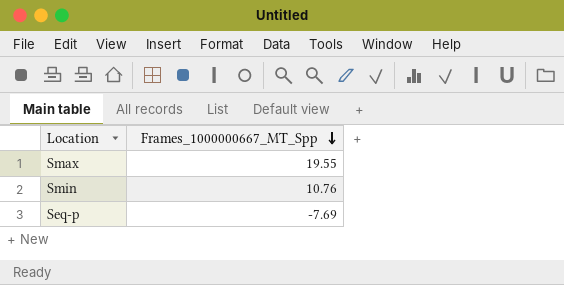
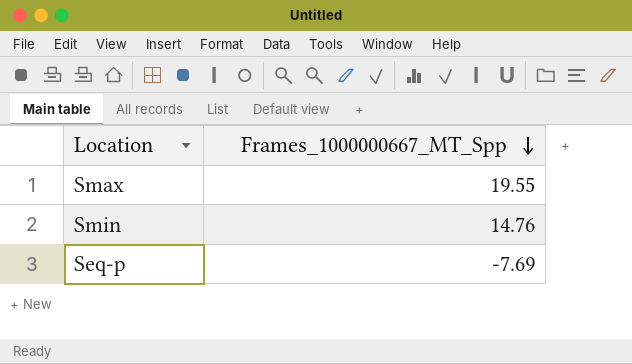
Smin | Frames_1000000667_MT_Spp: 10.76 -> 14.76

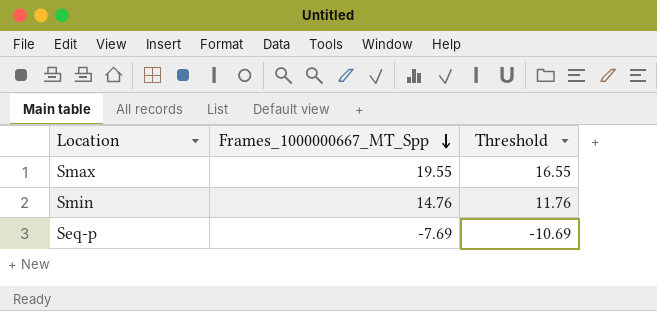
column Threshold | formula: none -> [Frames_1000000667_MT_Spp] - 3

